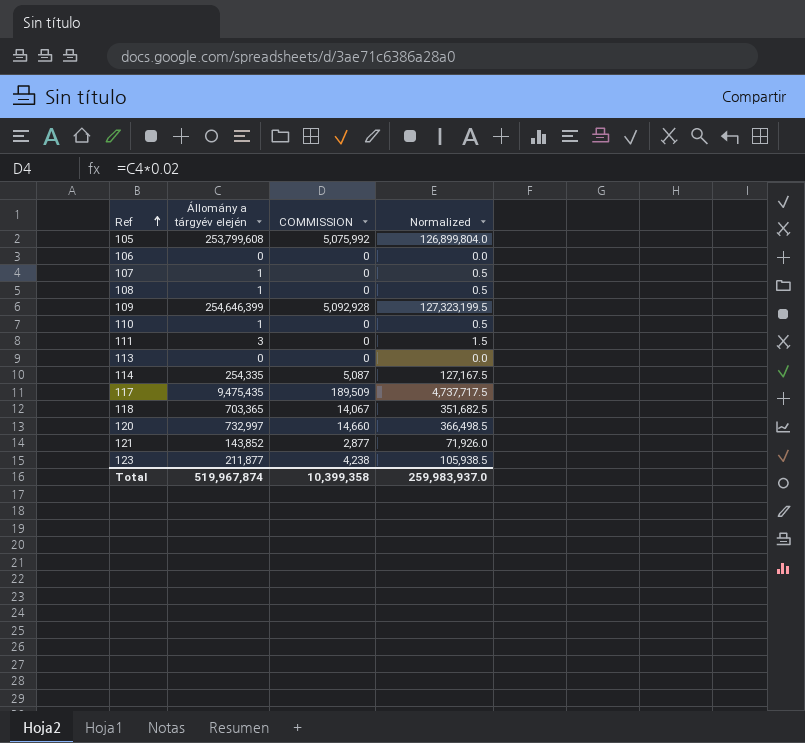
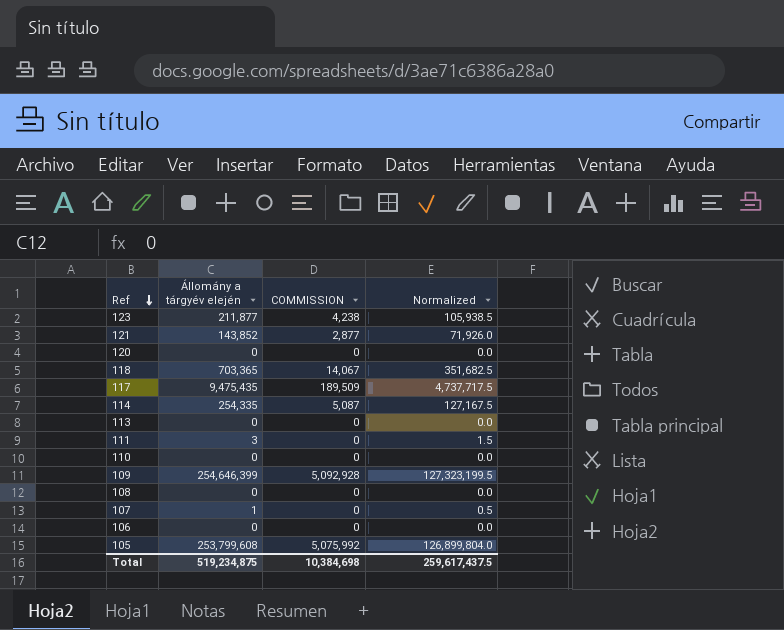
row order: Ref ascending -> Ref descending
120 | Állomány a tárgyév elején: 732,997 -> 0
120 | COMMISSION: 14,660 -> 0
120 | Normalized: 366,498.5 -> 0.0
110 | Állomány a tárgyév elején: 1 -> 0
110 | Normalized: 0.5 -> 0.0
108 | Állomány a tárgyév elején: 1 -> 0
108 | Normalized: 0.5 -> 0.0
Total | Állomány a tárgyév elején: 519,967,874 -> 519,234,875
Total | COMMISSION: 10,399,358 -> 10,384,698
Total | Normalized: 259,983,937.0 -> 259,617,437.5

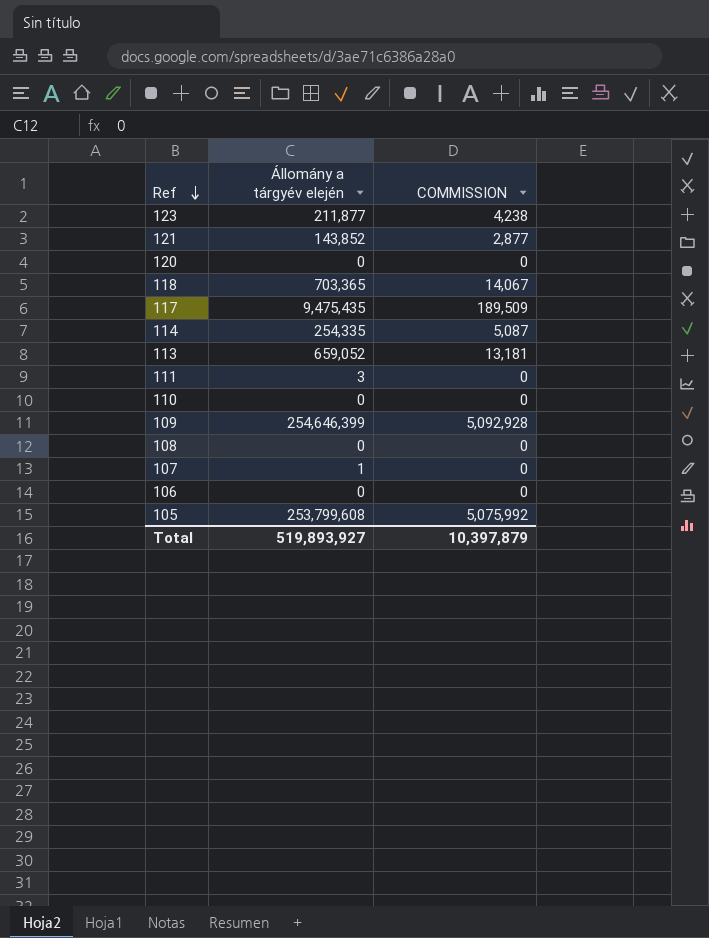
column Normalized | formula: [Állomány a tárgyév elején] * 0.5 -> none
113 | Állomány a tárgyév elején: 0 -> 659,052
113 | COMMISSION: 0 -> 13,181
Total | Állomány a tárgyév elején: 519,234,875 -> 519,893,927
Total | COMMISSION: 10,384,698 -> 10,397,879

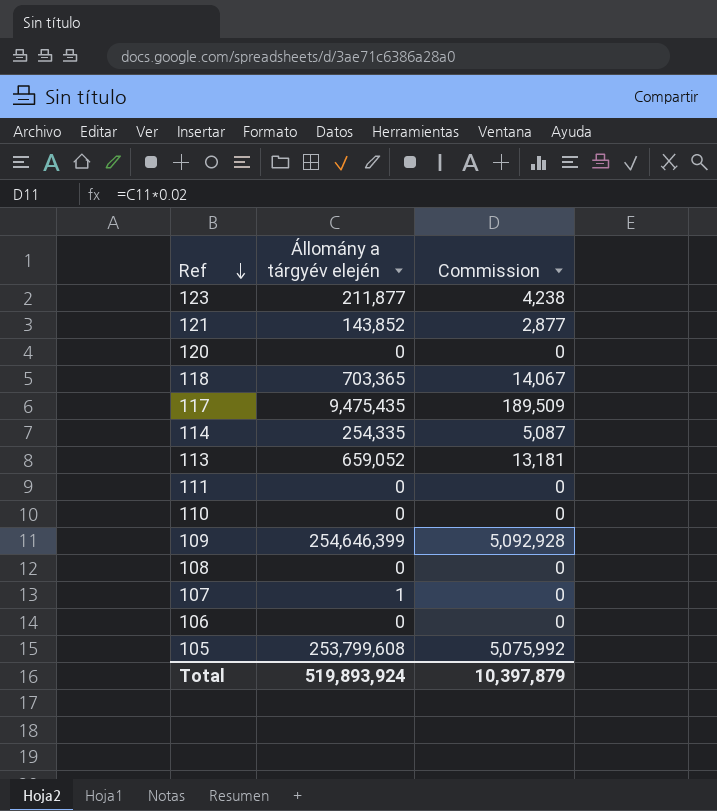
column name: COMMISSION -> Commission
111 | Állomány a tárgyév elején: 3 -> 0
Total | Állomány a tárgyév elején: 519,893,927 -> 519,893,924

